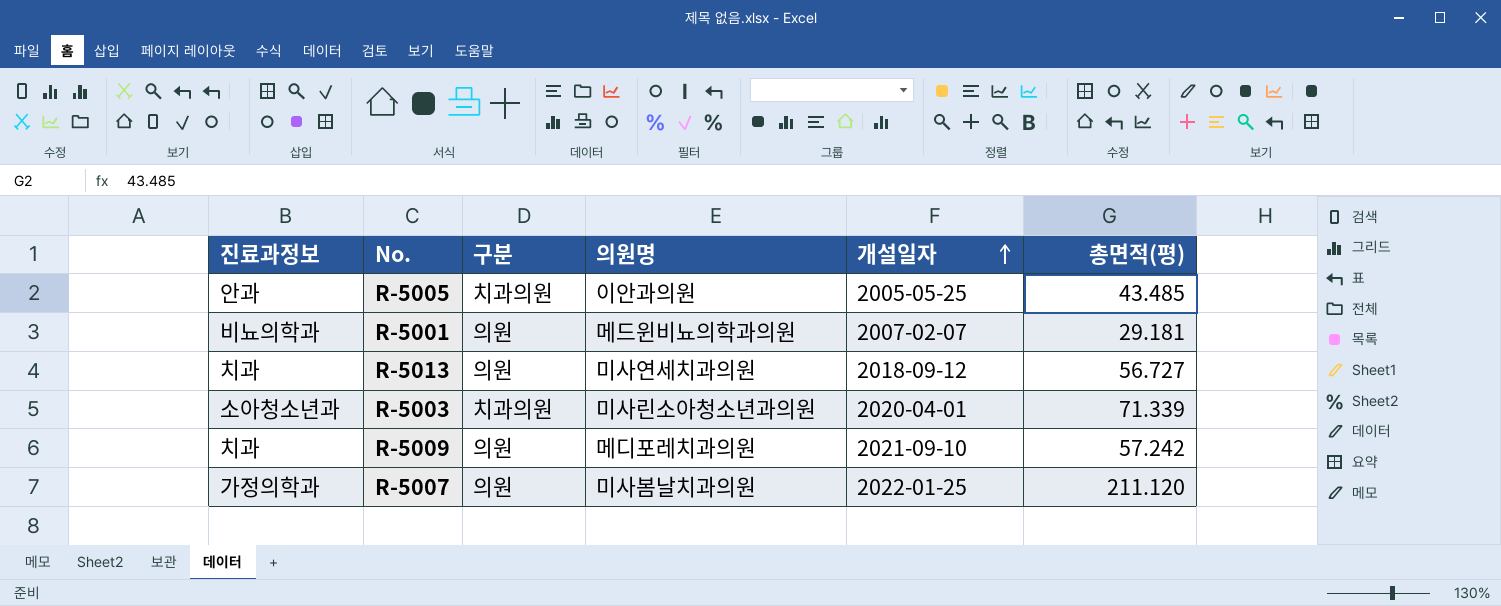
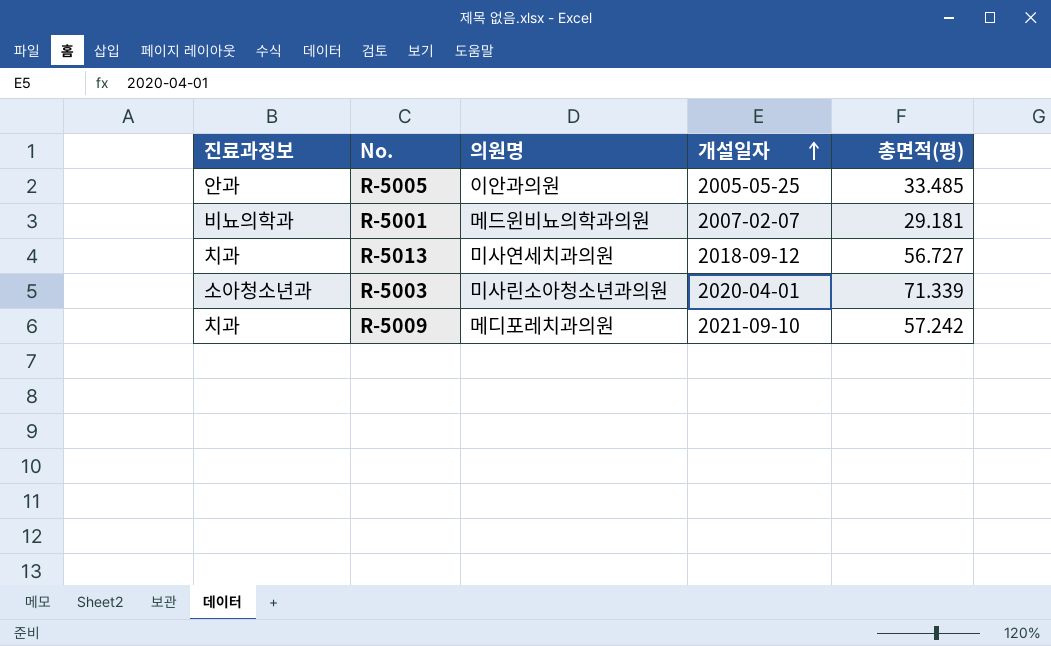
column 구분 | position: 3 -> none
row R-5007: 가정의학과 | 의원 | 미사봄날치과의원 | 2022-01-25 | 211.120 -> none
R-5005 | 총면적(평): 43.485 -> 33.485

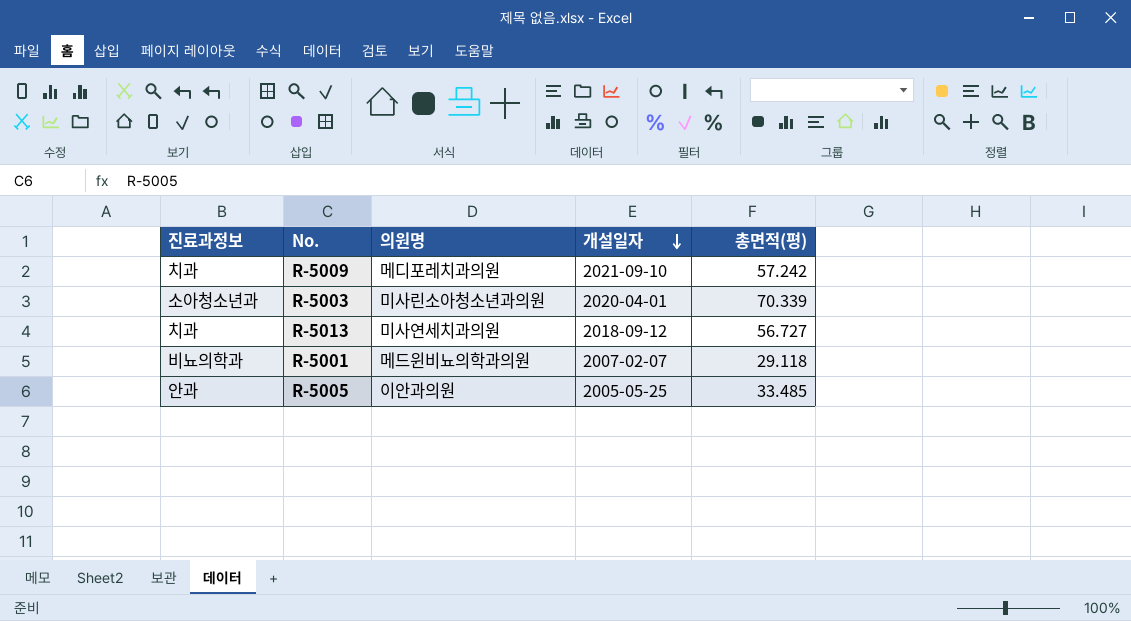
row order: 개설일자 ascending -> 개설일자 descending
R-5003 | 총면적(평): 71.339 -> 70.339
R-5001 | 총면적(평): 29.181 -> 29.118

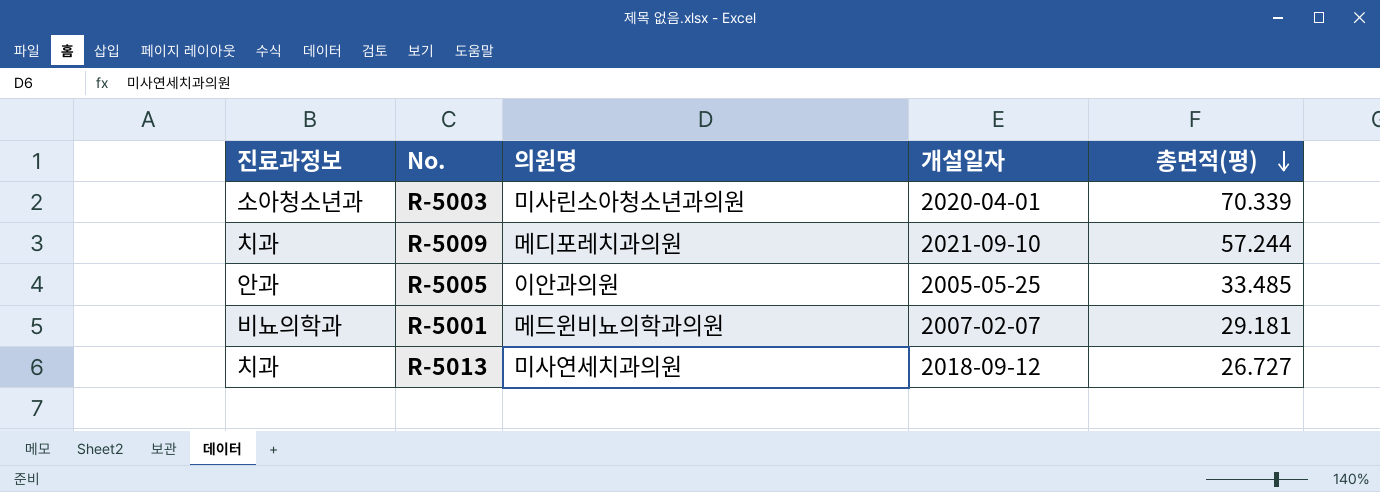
row order: 개설일자 descending -> 총면적(평) descending
R-5009 | 총면적(평): 57.242 -> 57.244
R-5001 | 총면적(평): 29.118 -> 29.181
R-5013 | 총면적(평): 56.727 -> 26.727

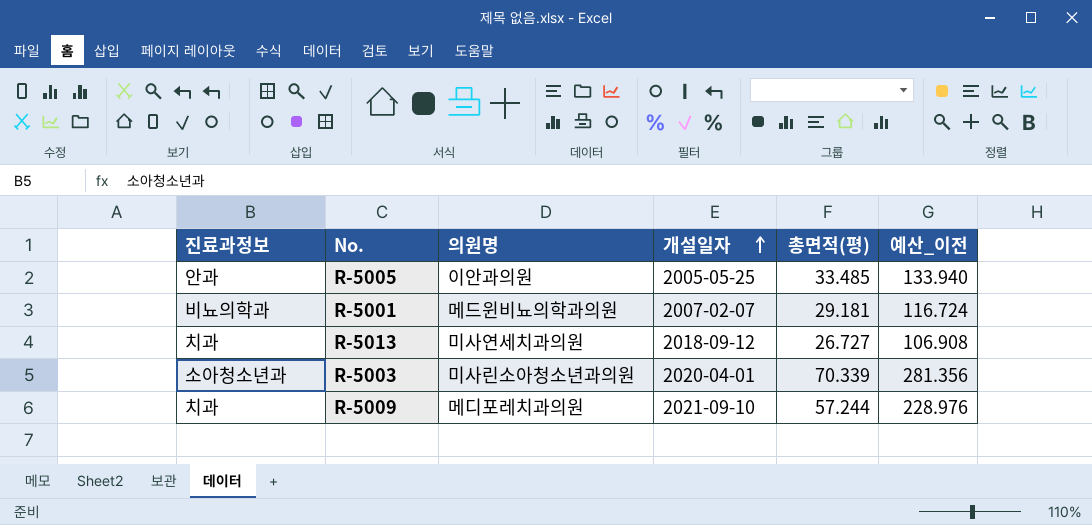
row order: 총면적(평) descending -> 개설일자 ascending
column 예산_이전 | formula: none -> [총면적(평)] * 4

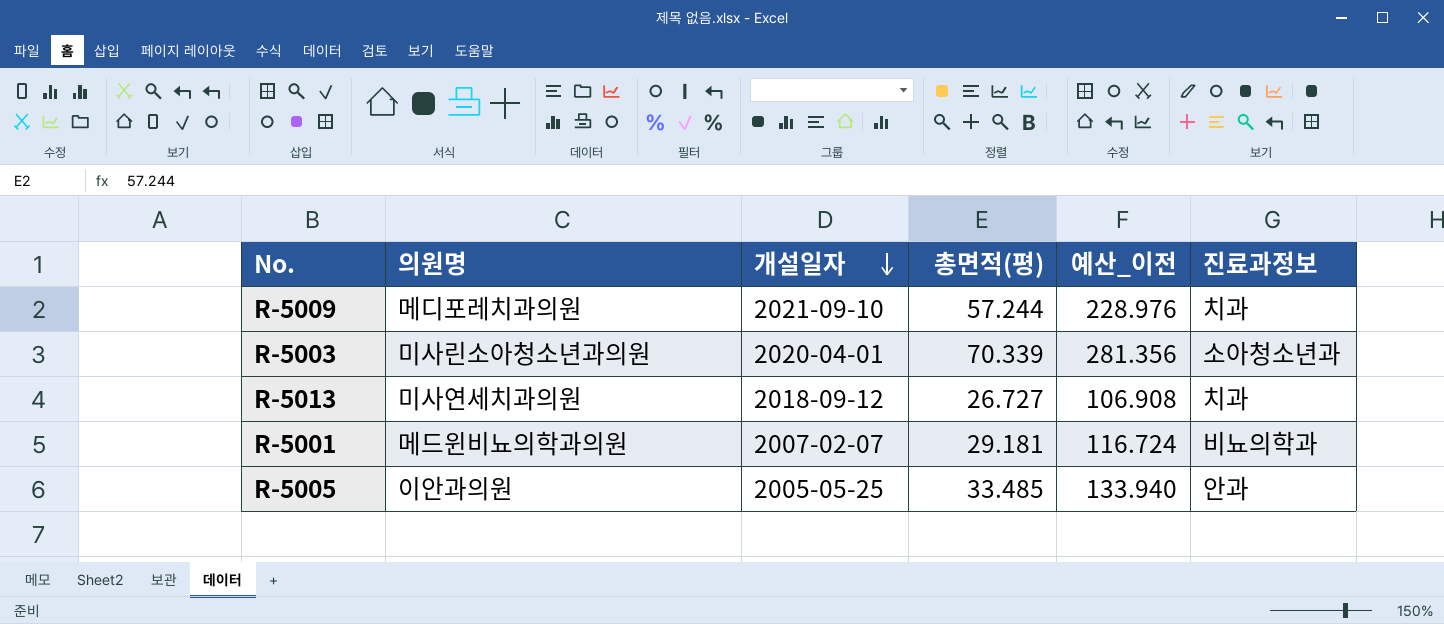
row order: 개설일자 ascending -> 개설일자 descending
column 진료과정보 | position: 1 -> 6

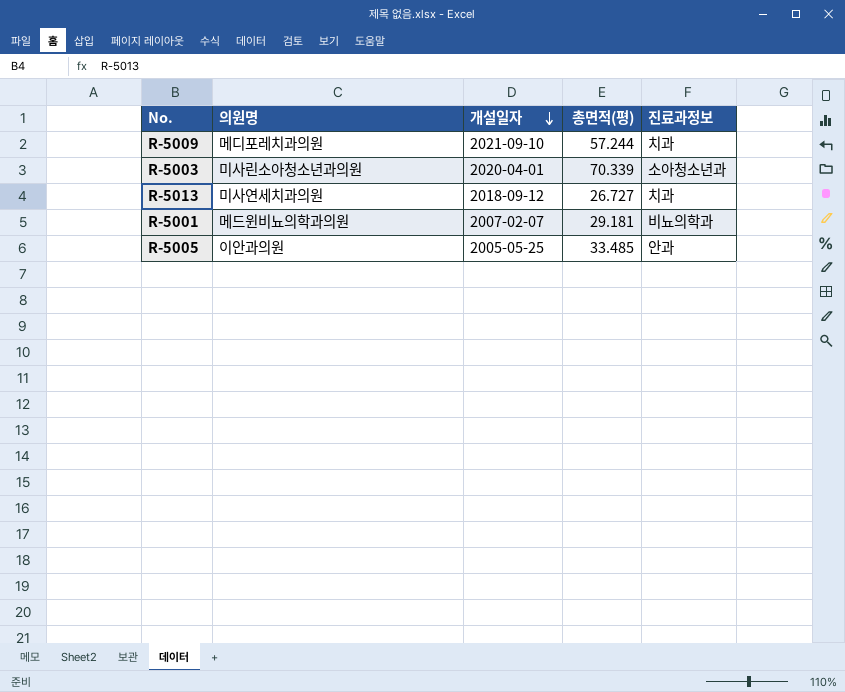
column 예산_이전 | formula: [총면적(평)] * 4 -> none

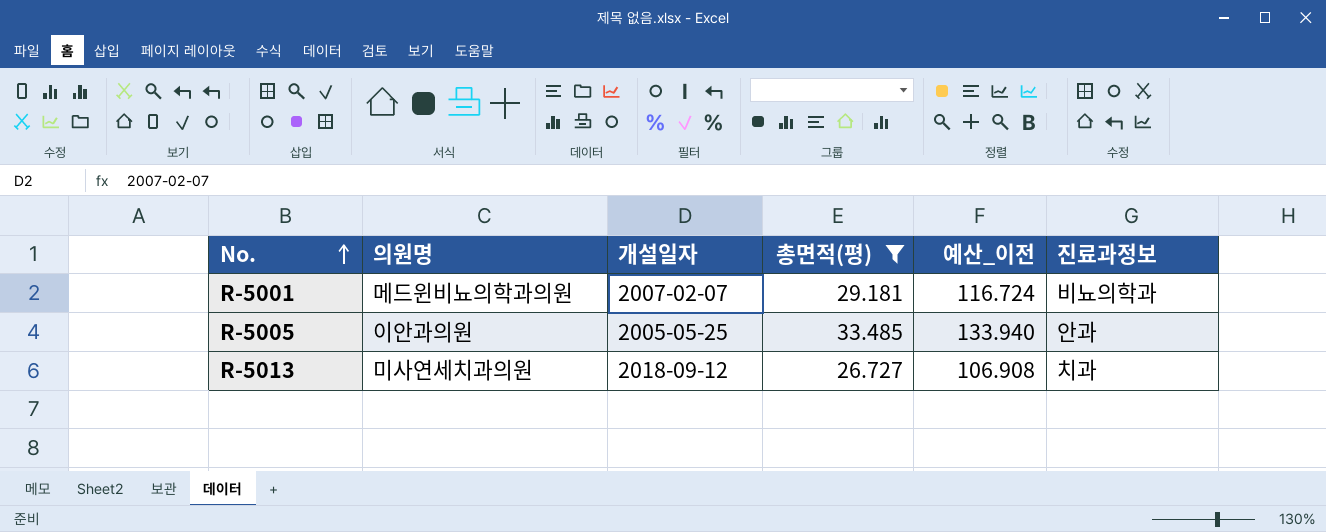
filter: none -> 총면적(평) <= 33.485
row order: 개설일자 descending -> No. ascending
column 예산_이전 | formula: none -> [총면적(평)] * 4

